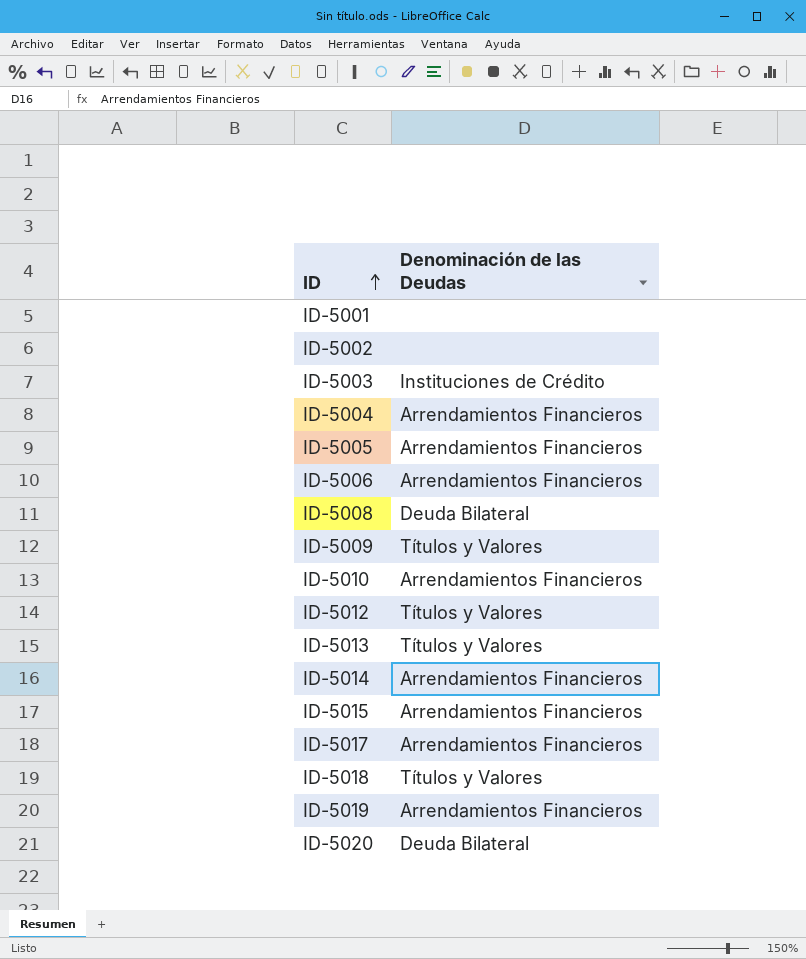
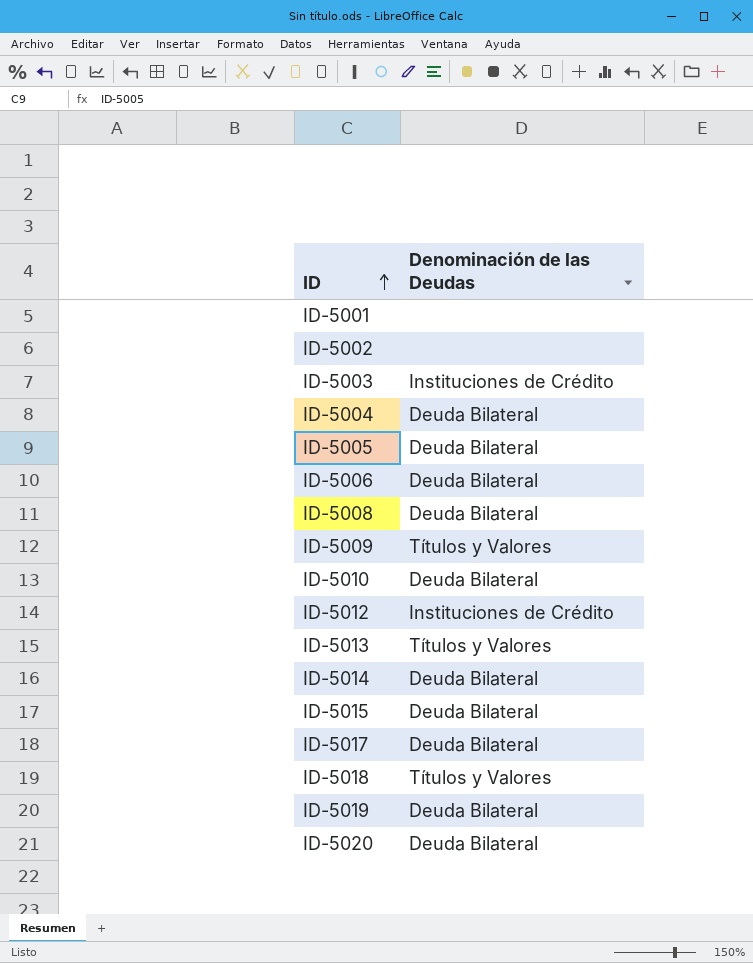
ID-5004 | Denominación de las Deudas: Arrendamientos Financieros -> Deuda Bilateral
ID-5005 | Denominación de las Deudas: Arrendamientos Financieros -> Deuda Bilateral
ID-5006 | Denominación de las Deudas: Arrendamientos Financieros -> Deuda Bilateral
ID-5010 | Denominación de las Deudas: Arrendamientos Financieros -> Deuda Bilateral
ID-5012 | Denominación de las Deudas: Títulos y Valores -> Instituciones de Crédito
ID-5014 | Denominación de las Deudas: Arrendamientos Financieros -> Deuda Bilateral
ID-5015 | Denominación de las Deudas: Arrendamientos Financieros -> Deuda Bilateral
ID-5017 | Denominación de las Deudas: Arrendamientos Financieros -> Deuda Bilateral
ID-5019 | Denominación de las Deudas: Arrendamientos Financieros -> Deuda Bilateral

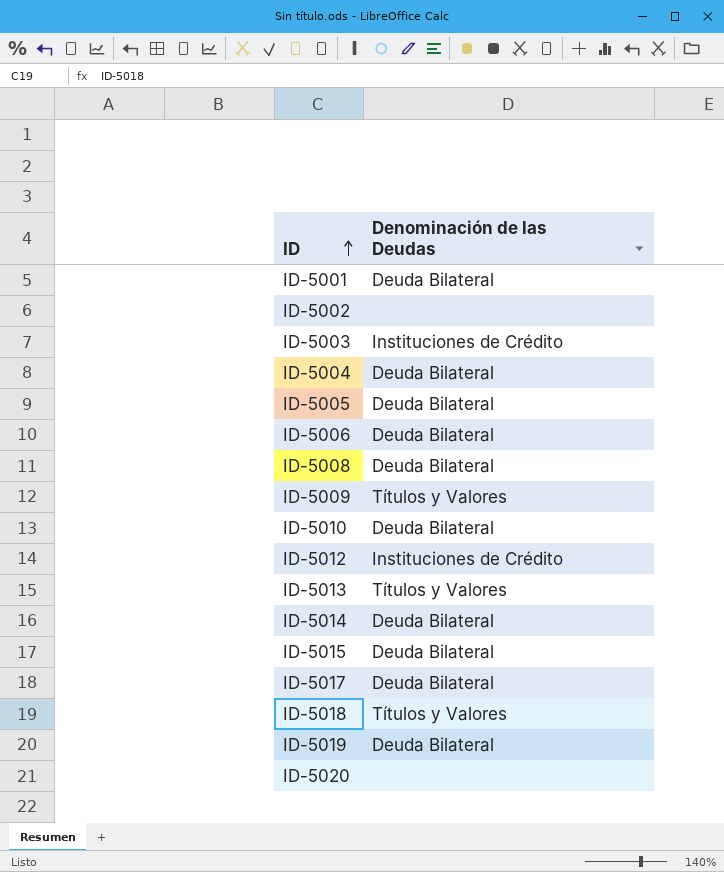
ID-5001 | Denominación de las Deudas: none -> Deuda Bilateral
ID-5020 | Denominación de las Deudas: Deuda Bilateral -> none

